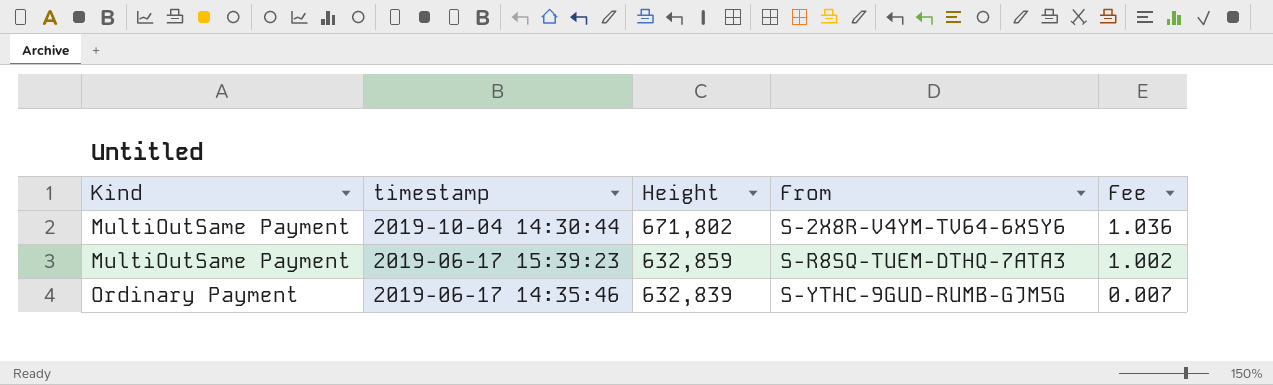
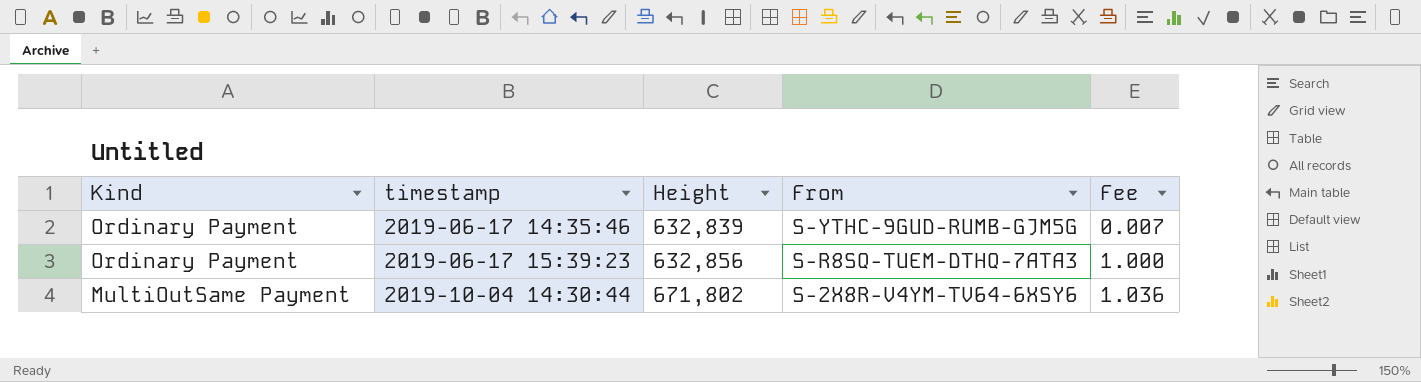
row order: Kind ascending -> Kind descending
2019-06-17 15:39:23 | Kind: MultiOutSame Payment -> Ordinary Payment
2019-06-17 15:39:23 | Height: 632,859 -> 632,856
2019-06-17 15:39:23 | Fee: 1.002 -> 1.000

